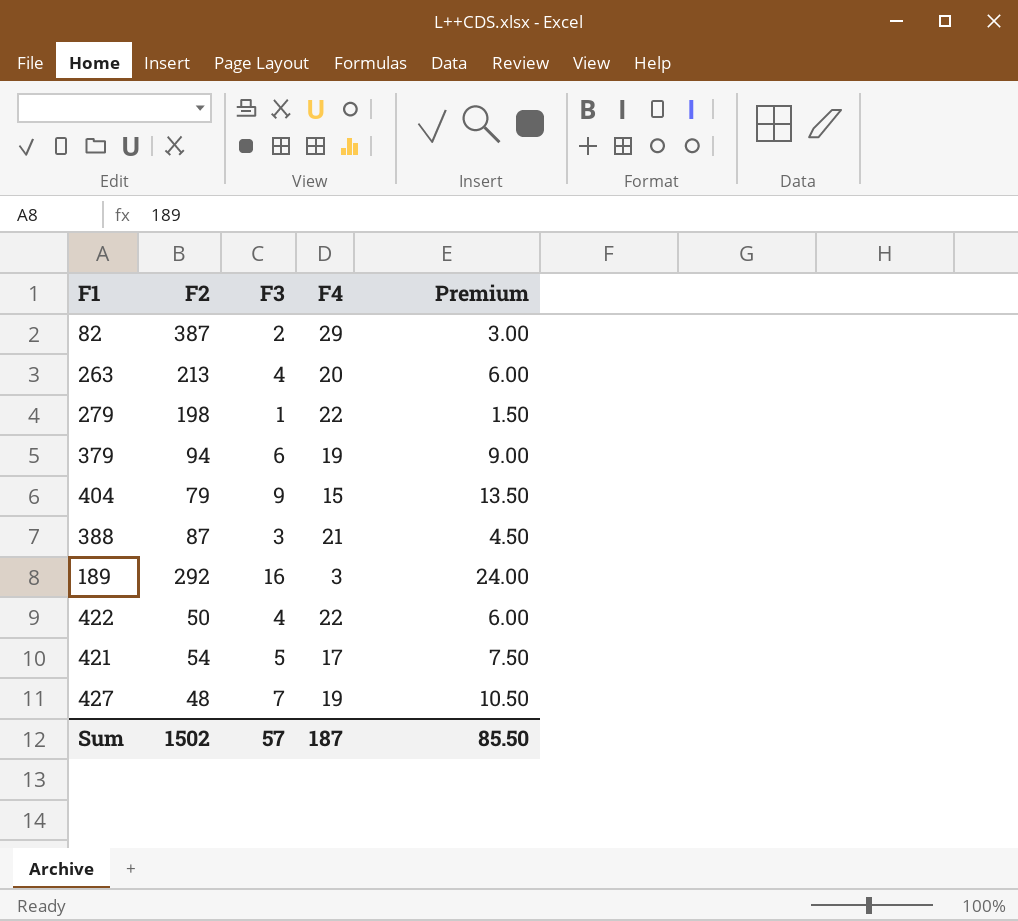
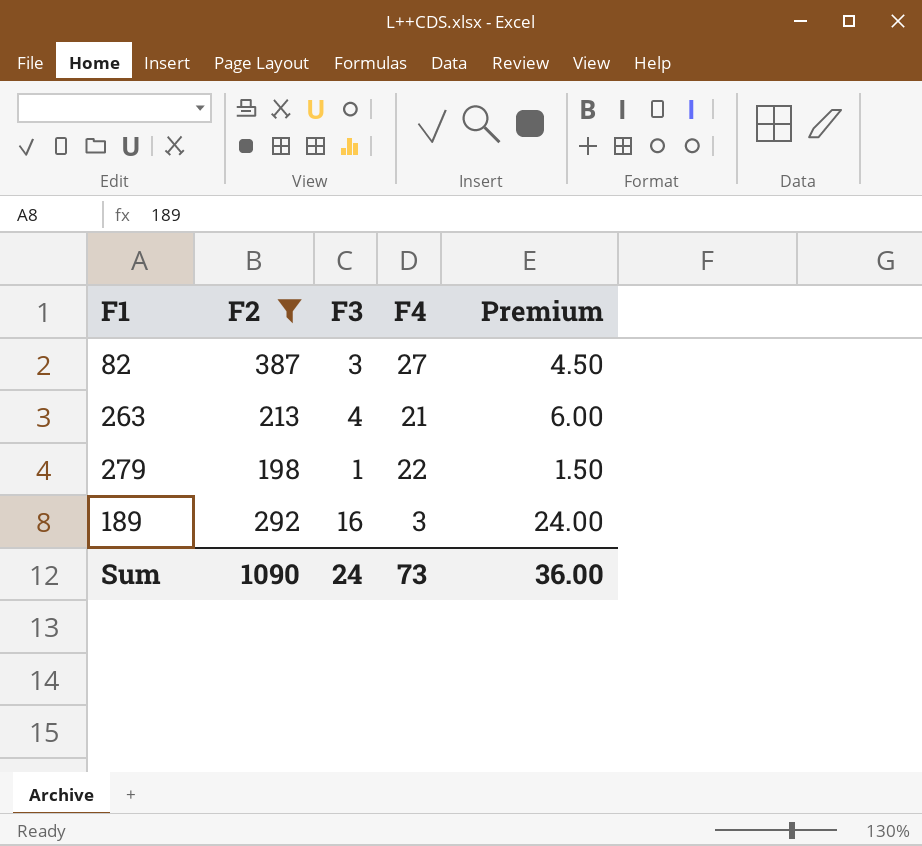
filter: none -> F2 >= 198
82 | F3: 2 -> 3
82 | F4: 29 -> 27
82 | Premium: 3.00 -> 4.50
263 | F4: 20 -> 21
Sum | F2: 1502 -> 1090
Sum | F3: 57 -> 24
Sum | F4: 187 -> 73
Sum | Premium: 85.50 -> 36.00

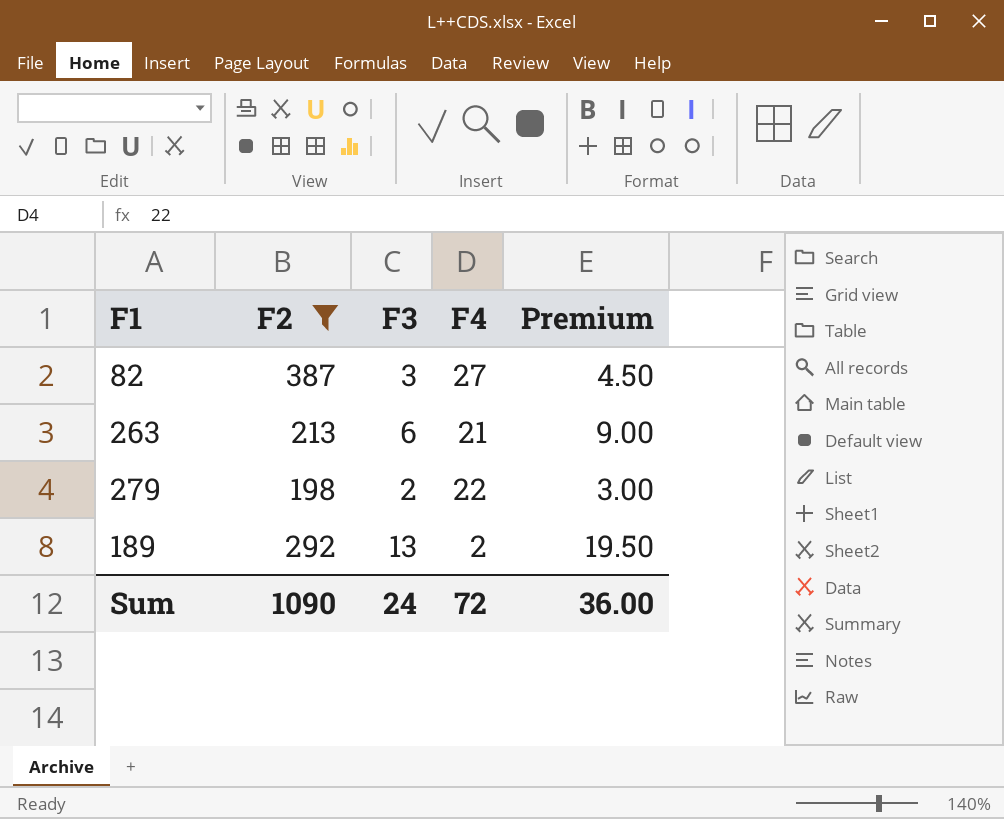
263 | F3: 4 -> 6
263 | Premium: 6.00 -> 9.00
279 | F3: 1 -> 2
279 | Premium: 1.50 -> 3.00
189 | F3: 16 -> 13
189 | F4: 3 -> 2
189 | Premium: 24.00 -> 19.50
Sum | F4: 73 -> 72

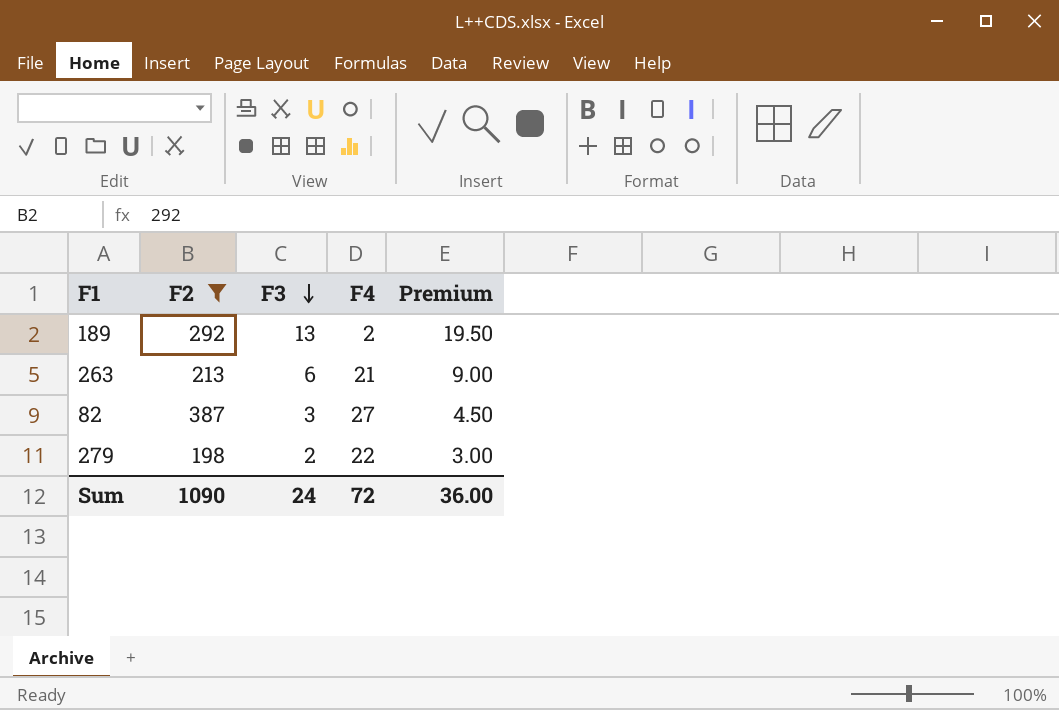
row order: none -> F3 descending

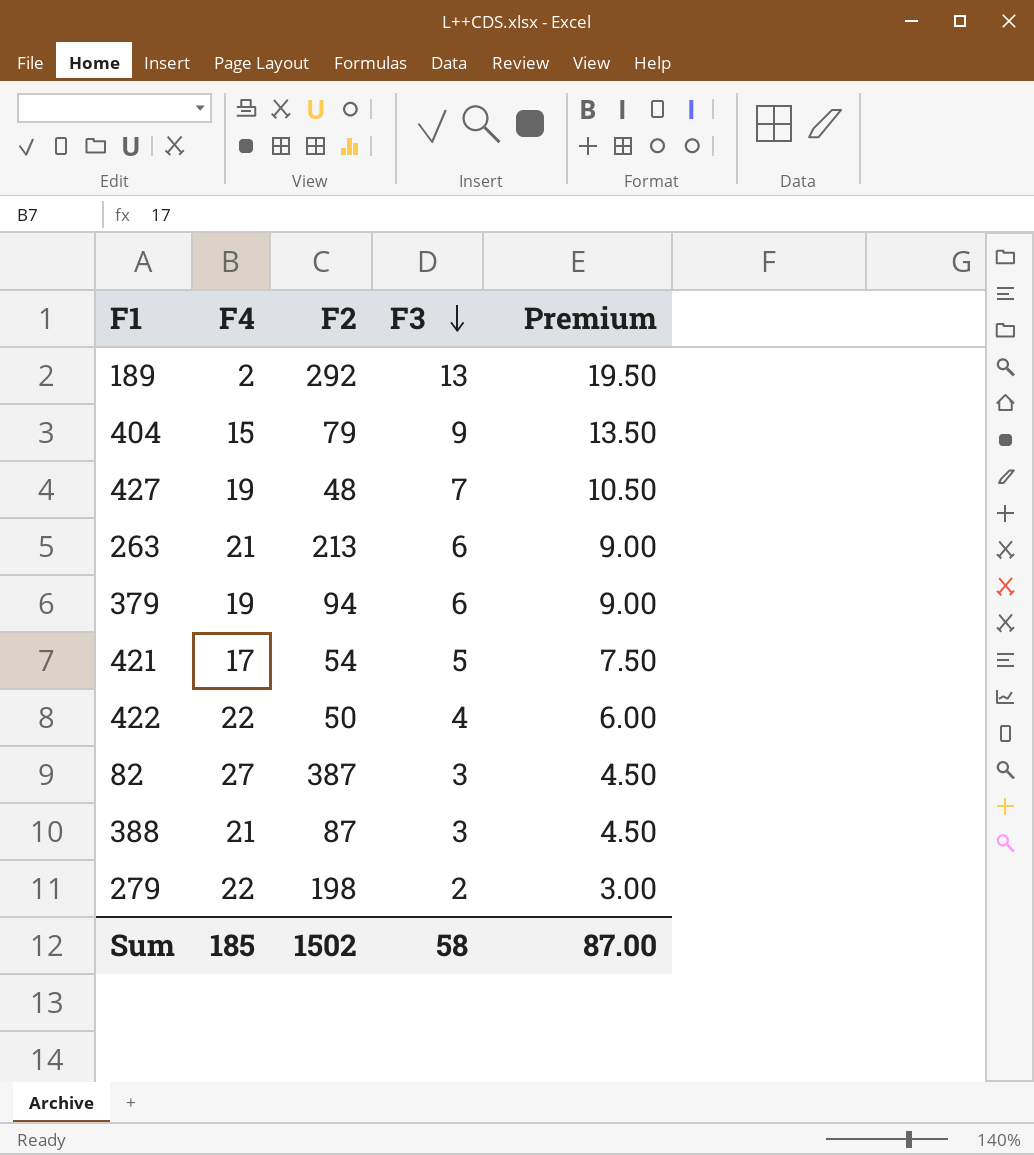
filter: F2 >= 198 -> none
column F4 | position: 4 -> 2
Sum | F4: 72 -> 185
Sum | F2: 1090 -> 1502
Sum | F3: 24 -> 58
Sum | Premium: 36.00 -> 87.00

